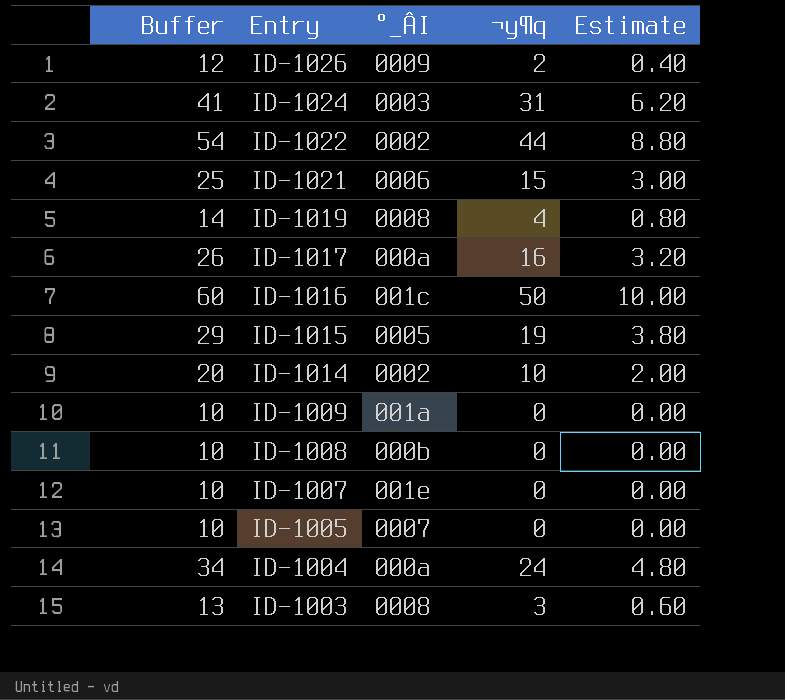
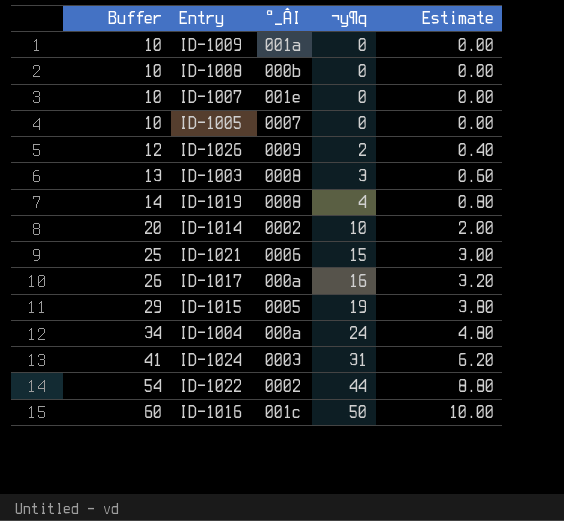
row order: Entry descending -> Buffer ascending

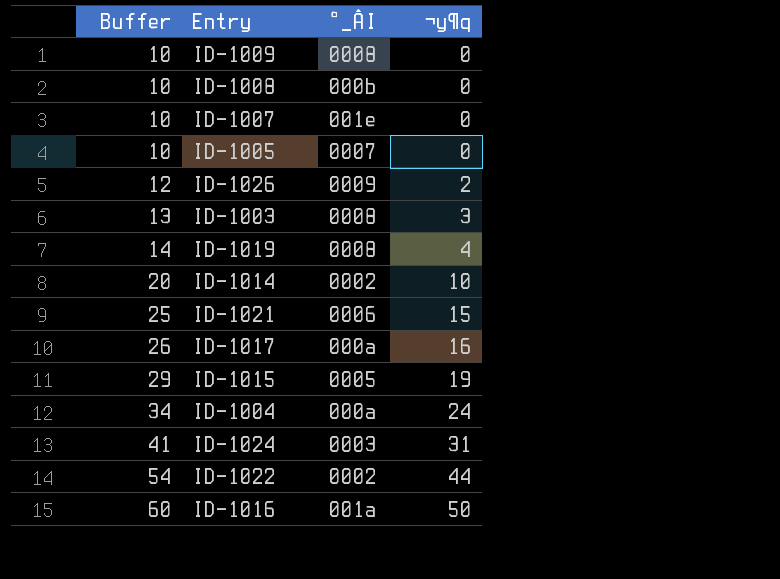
column Estimate | formula: [¬y¶q] * 0.2 -> none
ID-1009 | °_ÂI: 001a -> 0008
ID-1016 | °_ÂI: 001c -> 001a

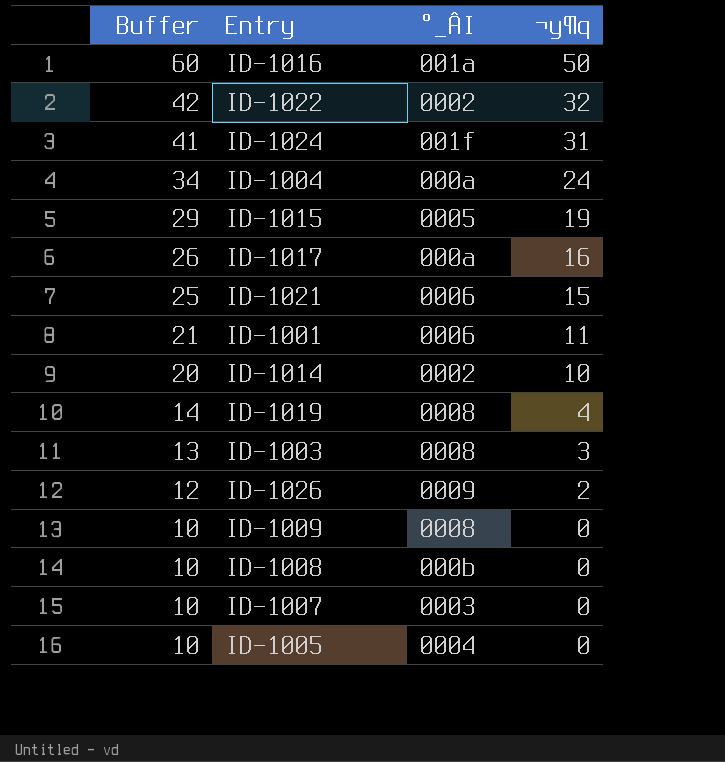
row order: Buffer ascending -> Buffer descending
ID-1022 | Buffer: 54 -> 42
ID-1022 | ¬y¶q: 44 -> 32
ID-1024 | °_ÂI: 0003 -> 001f
row ID-1001: none -> 21 | 0006 | 11
ID-1007 | °_ÂI: 001e -> 0003
ID-1005 | °_ÂI: 0007 -> 0004

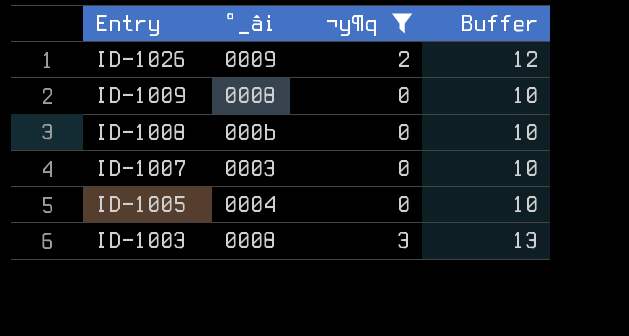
filter: none -> ¬y¶q <= 3
row order: Buffer descending -> Entry descending
column name: °_ÂI -> °_âi
column Buffer | position: 1 -> 4

